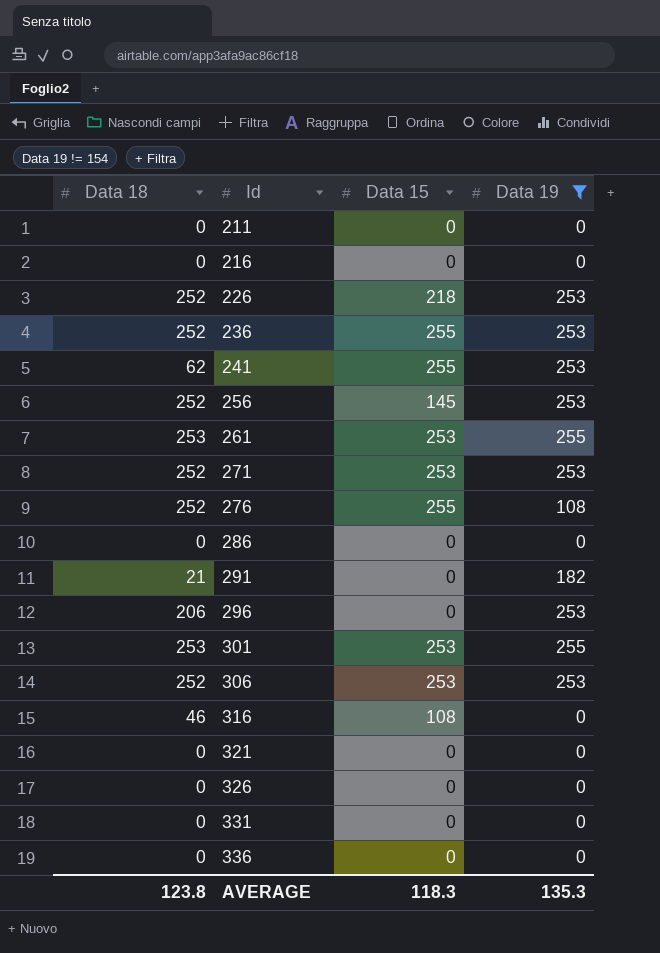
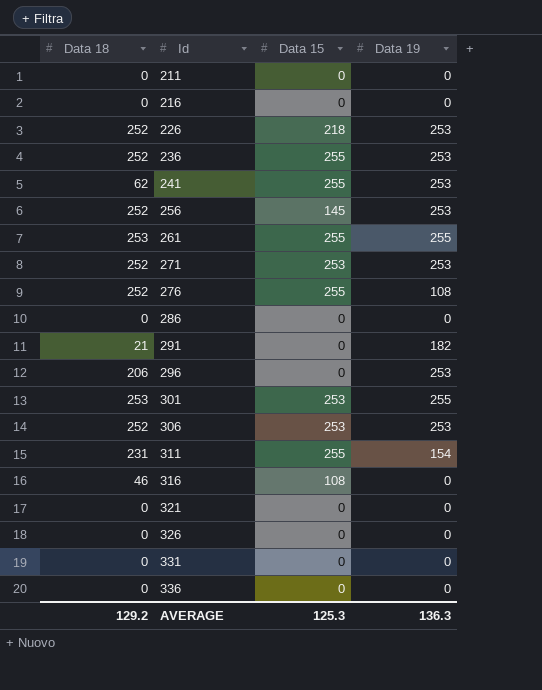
filter: Data 19 != 154 -> none
261 | Data 15: 253 -> 255
AVERAGE | Data 18: 123.8 -> 129.2
AVERAGE | Data 15: 118.3 -> 125.3
AVERAGE | Data 19: 135.3 -> 136.3

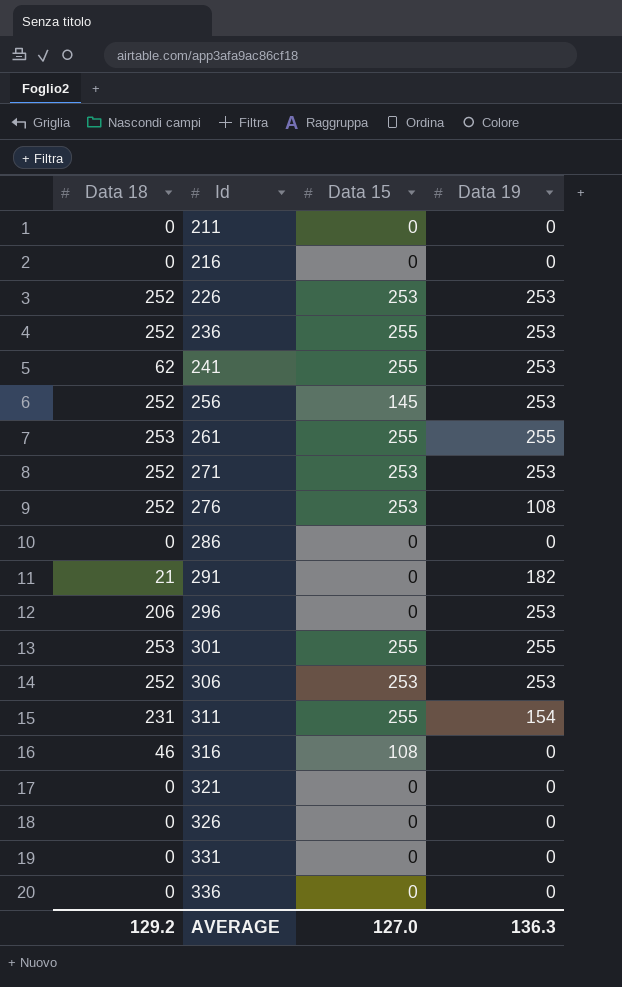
226 | Data 15: 218 -> 253
276 | Data 15: 255 -> 253
301 | Data 15: 253 -> 255
AVERAGE | Data 15: 125.3 -> 127.0

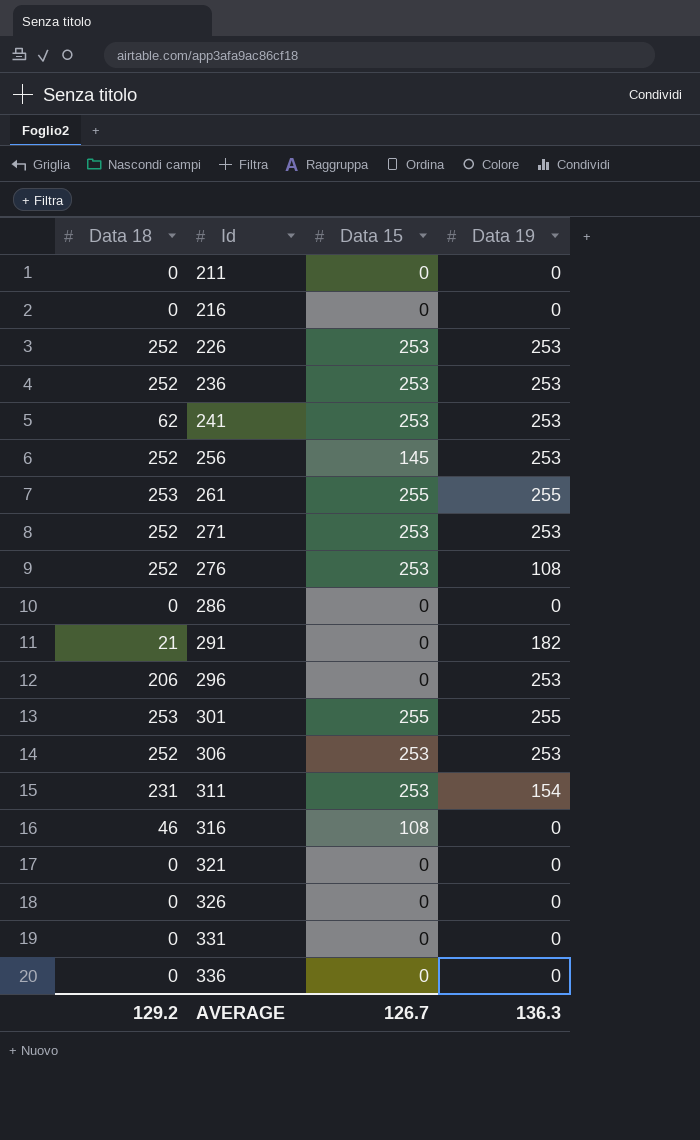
236 | Data 15: 255 -> 253
241 | Data 15: 255 -> 253
311 | Data 15: 255 -> 253
AVERAGE | Data 15: 127.0 -> 126.7

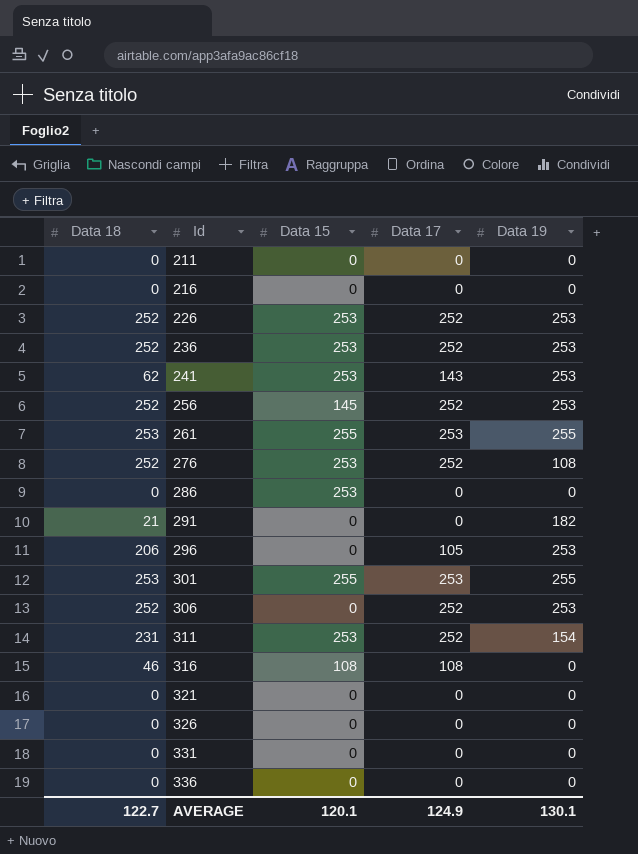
column Data 17 | position: none -> 4
row 271: 252 | 253 | 253 -> none
286 | Data 15: 0 -> 253
306 | Data 15: 253 -> 0
AVERAGE | Data 18: 129.2 -> 122.7
AVERAGE | Data 15: 126.7 -> 120.1
AVERAGE | Data 19: 136.3 -> 130.1

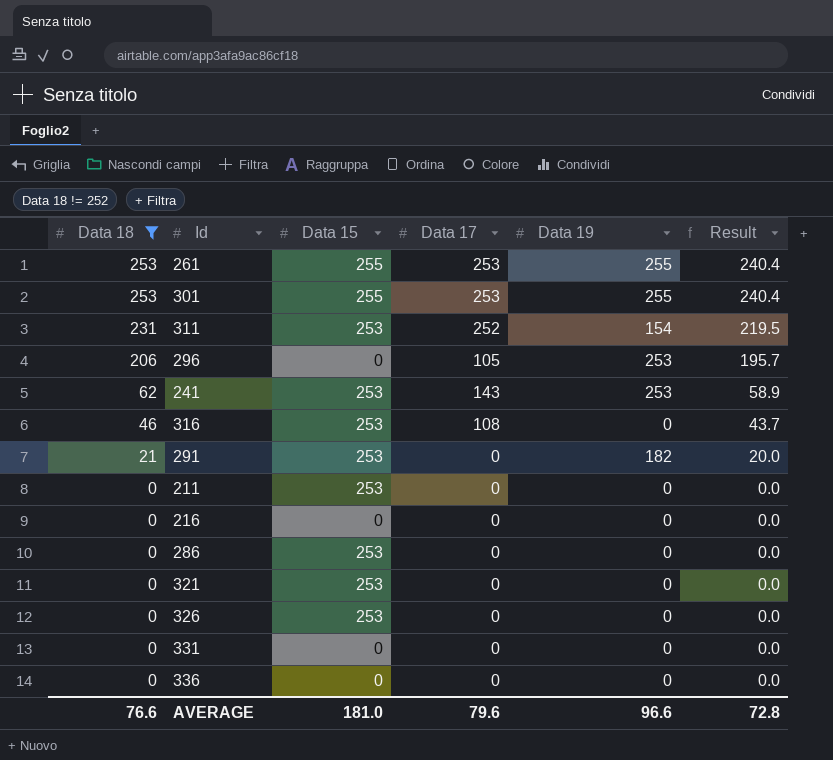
filter: none -> Data 18 != 252
row order: Id ascending -> Data 18 descending
column Result | formula: none -> [Data 18] * 0.95
316 | Data 15: 108 -> 253
291 | Data 15: 0 -> 253
211 | Data 15: 0 -> 253
321 | Data 15: 0 -> 253
326 | Data 15: 0 -> 253
AVERAGE | Data 18: 122.7 -> 76.6
AVERAGE | Data 15: 120.1 -> 181.0
AVERAGE | Data 17: 124.9 -> 79.6
AVERAGE | Data 19: 130.1 -> 96.6

